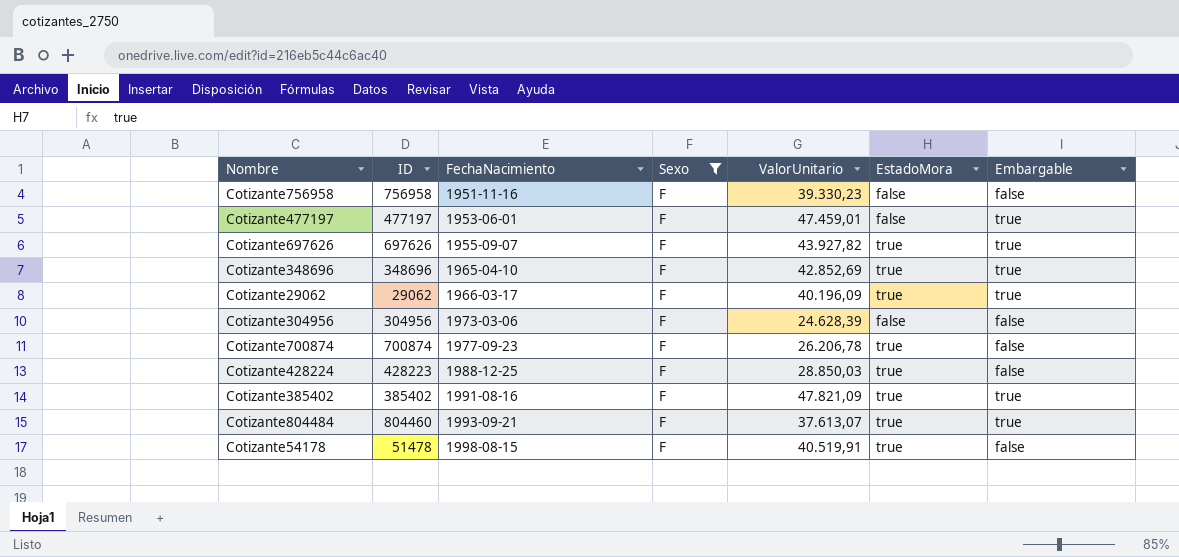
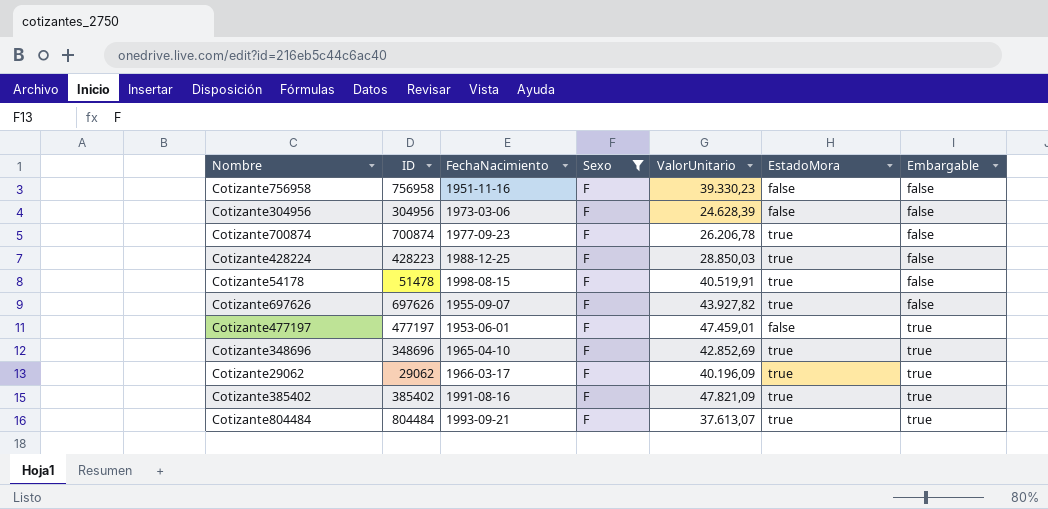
row order: FechaNacimiento ascending -> Embargable ascending
Cotizante697626 | Embargable: true -> false
Cotizante804484 | ID: 804460 -> 804484

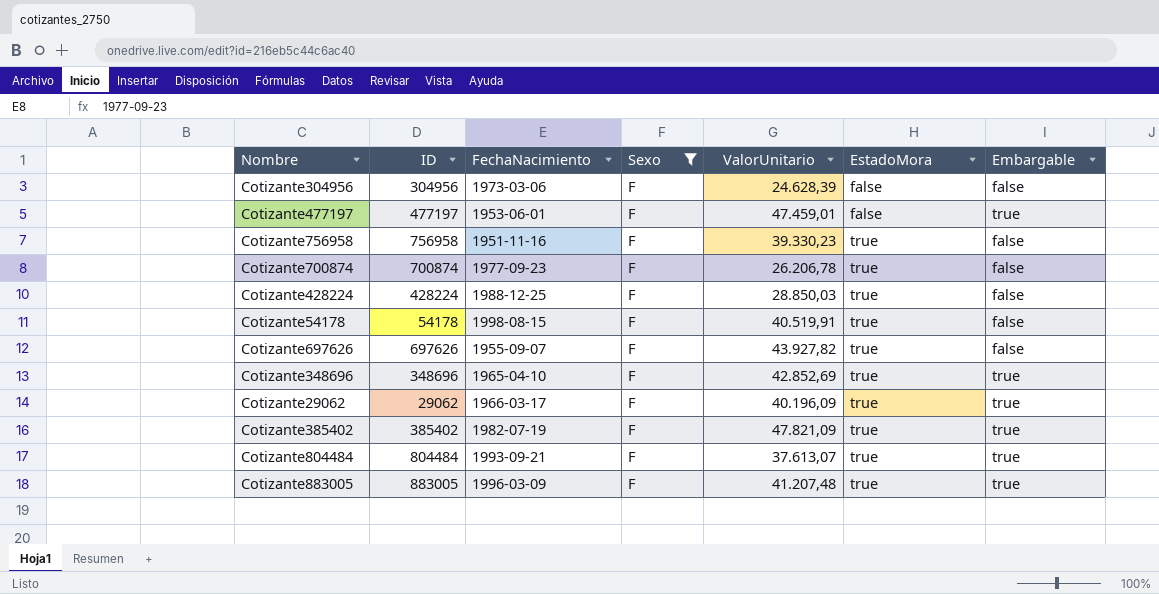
row order: Embargable ascending -> EstadoMora ascending
Cotizante756958 | EstadoMora: false -> true
Cotizante428224 | ID: 428223 -> 428224
Cotizante54178 | ID: 51478 -> 54178
Cotizante385402 | FechaNacimiento: 1991-08-16 -> 1982-07-19
row Cotizante883005: none -> 883005 | 1996-03-09 | F | 41.207,48 | true | true

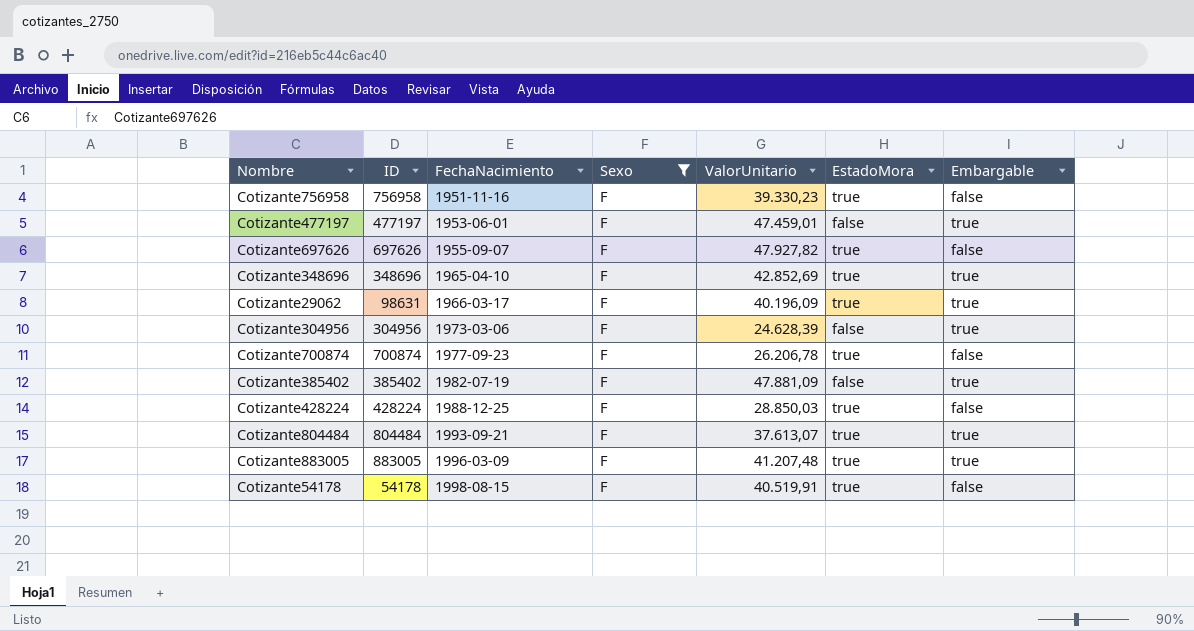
row order: EstadoMora ascending -> FechaNacimiento ascending
Cotizante697626 | ValorUnitario: 43.927,82 -> 47.927,82
Cotizante29062 | ID: 29062 -> 98631
Cotizante304956 | Embargable: false -> true
Cotizante385402 | ValorUnitario: 47.821,09 -> 47.881,09
Cotizante385402 | EstadoMora: true -> false

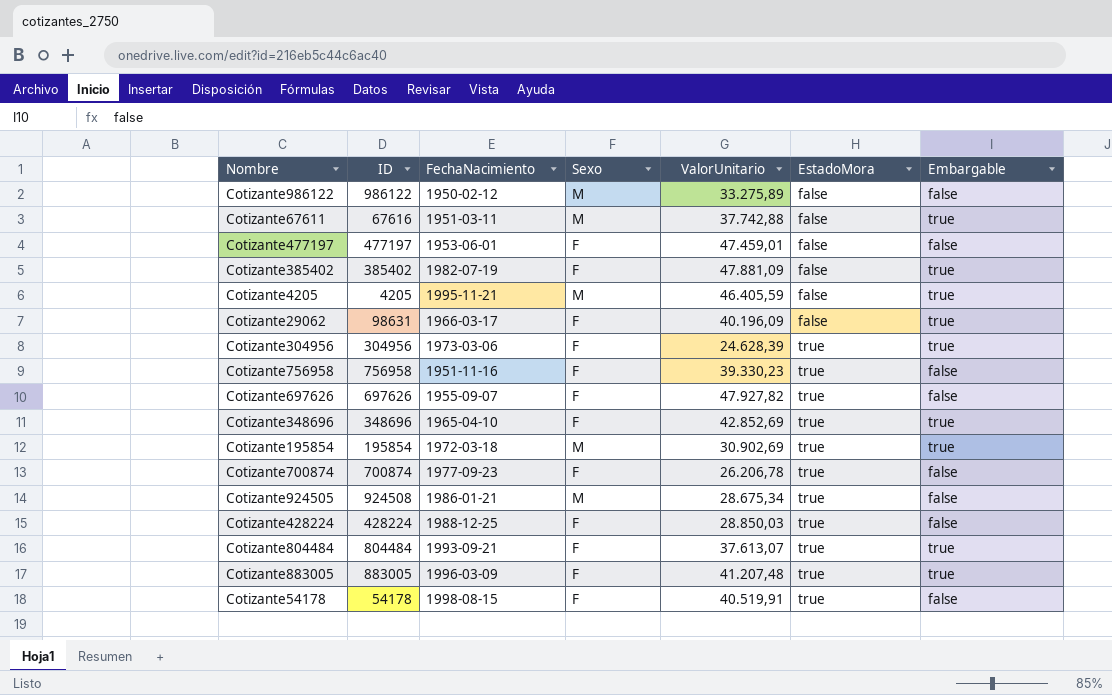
filter: Sexo = F -> none
row order: FechaNacimiento ascending -> EstadoMora ascending
Cotizante477197 | Embargable: true -> false
Cotizante29062 | EstadoMora: true -> false
Cotizante304956 | EstadoMora: false -> true

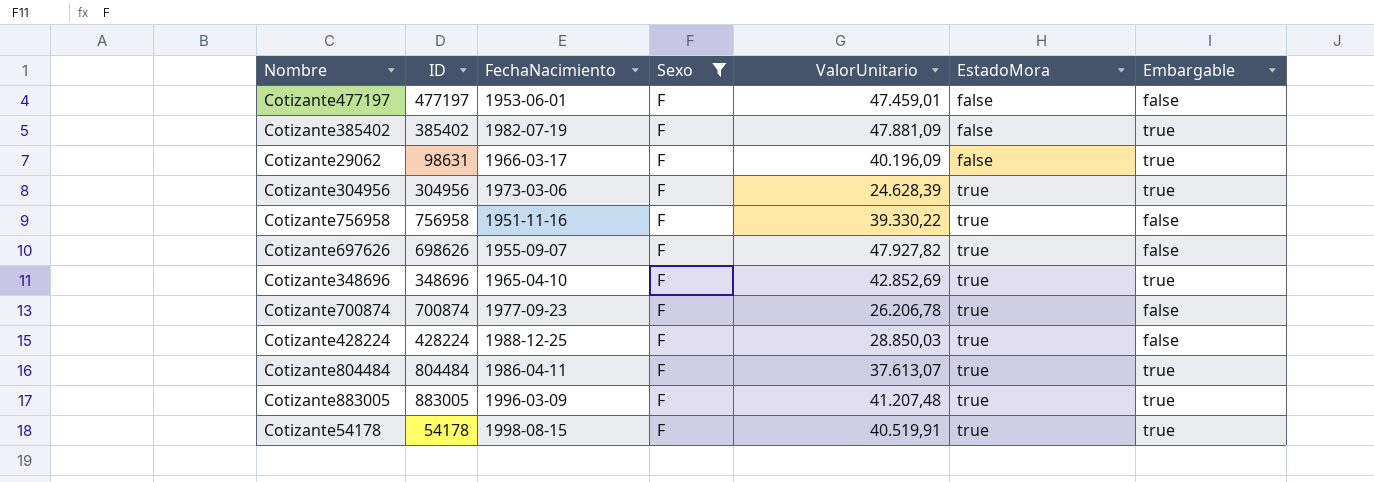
filter: none -> Sexo = F
Cotizante756958 | ValorUnitario: 39.330,23 -> 39.330,22
Cotizante697626 | ID: 697626 -> 698626
Cotizante804484 | FechaNacimiento: 1993-09-21 -> 1986-04-11
Cotizante54178 | Embargable: false -> true

